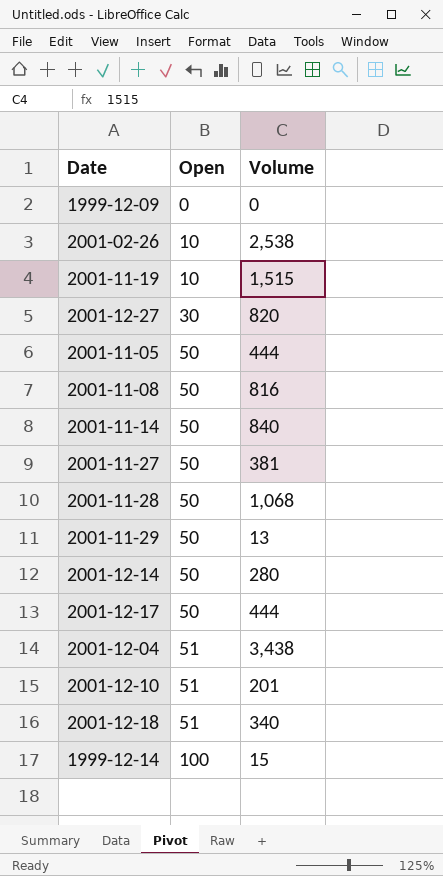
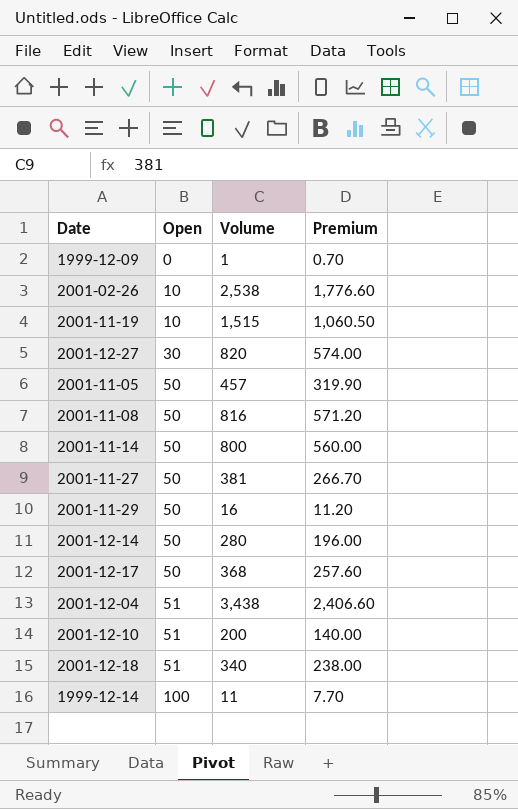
column Premium | formula: none -> [Volume] * 0.7
row 2001-11-28: 50 | 1,068 -> none
1999-12-09 | Volume: 0 -> 1
2001-11-05 | Volume: 444 -> 457
2001-11-14 | Volume: 840 -> 800
2001-11-29 | Volume: 13 -> 16
2001-12-17 | Volume: 444 -> 368
2001-12-10 | Volume: 201 -> 200
1999-12-14 | Volume: 15 -> 11

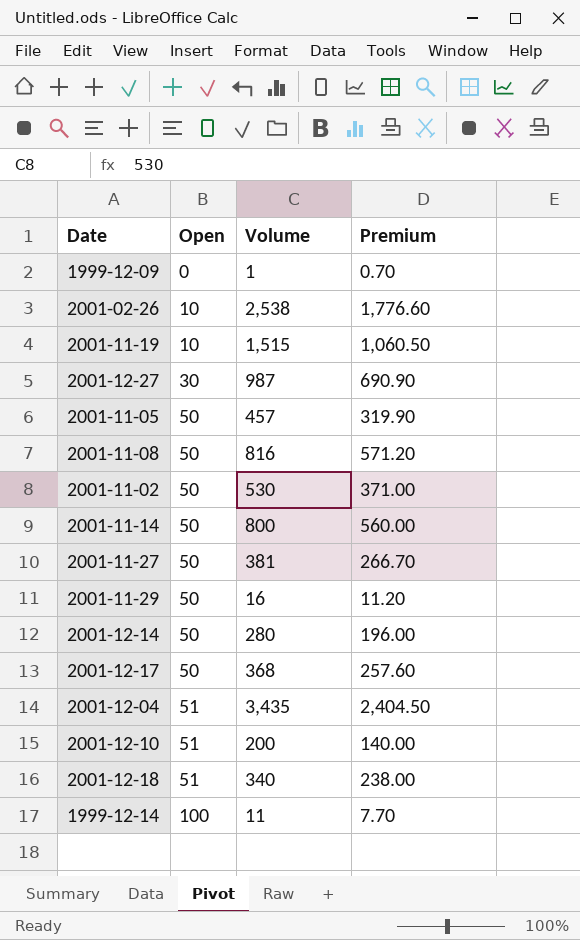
2001-12-27 | Volume: 820 -> 987
2001-12-27 | Premium: 574.00 -> 690.90
row 2001-11-02: none -> 50 | 530 | 371.00
2001-12-04 | Volume: 3,438 -> 3,435
2001-12-04 | Premium: 2,406.60 -> 2,404.50

